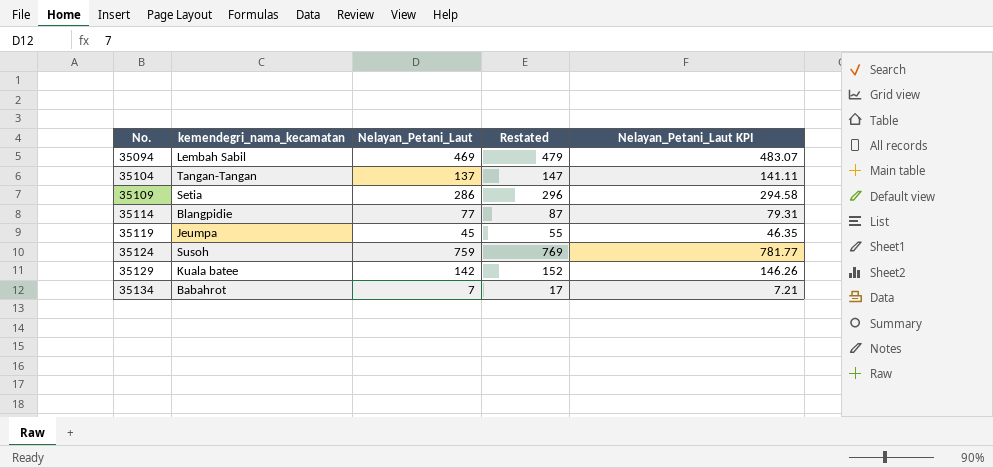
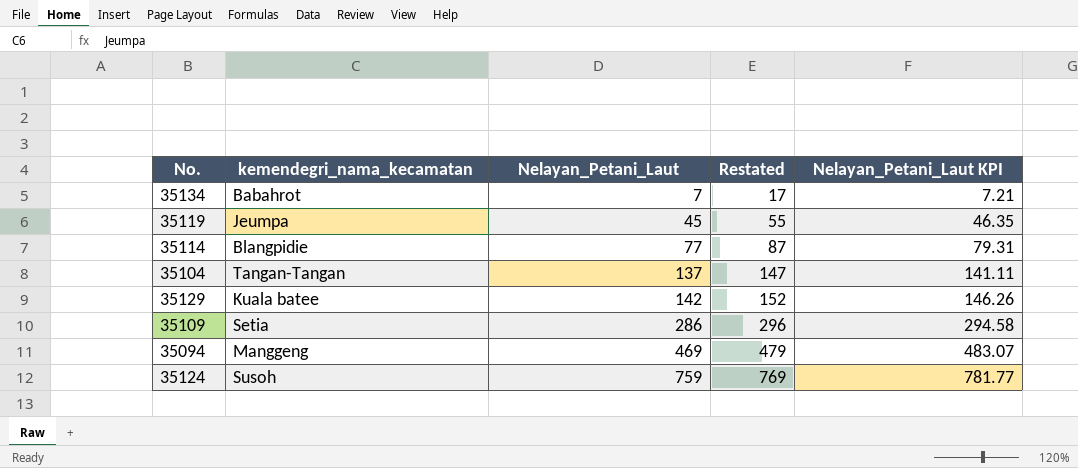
row order: No. ascending -> Nelayan_Petani_Laut ascending
35094 | kemendegri_nama_kecamatan: Lembah Sabil -> Manggeng

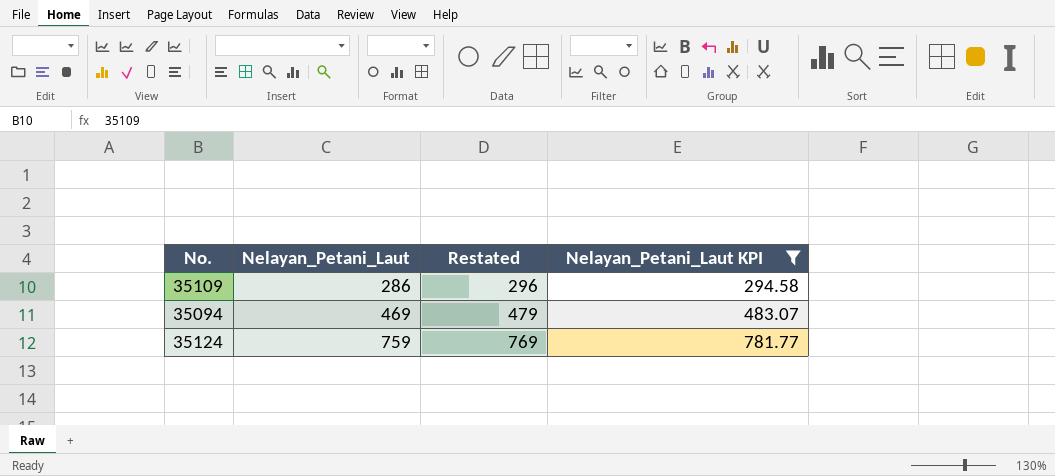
filter: none -> Nelayan_Petani_Laut KPI >= 294.58
column kemendegri_nama_kecamatan | position: 2 -> none

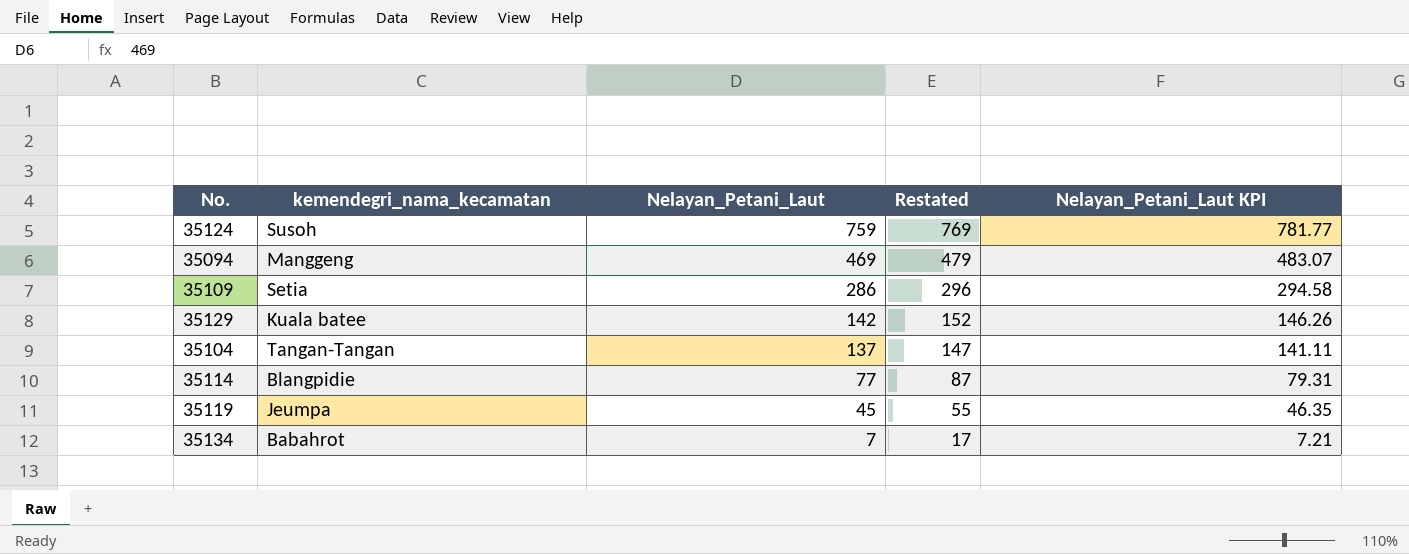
filter: Nelayan_Petani_Laut KPI >= 294.58 -> none
row order: Nelayan_Petani_Laut ascending -> Nelayan_Petani_Laut descending
column kemendegri_nama_kecamatan | position: none -> 2

